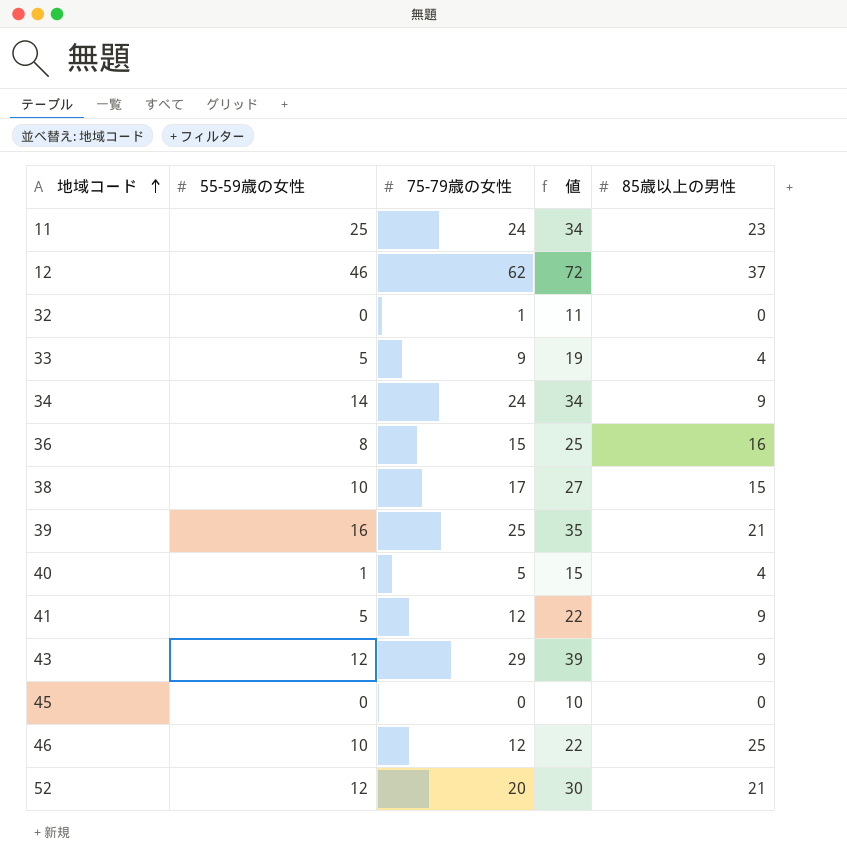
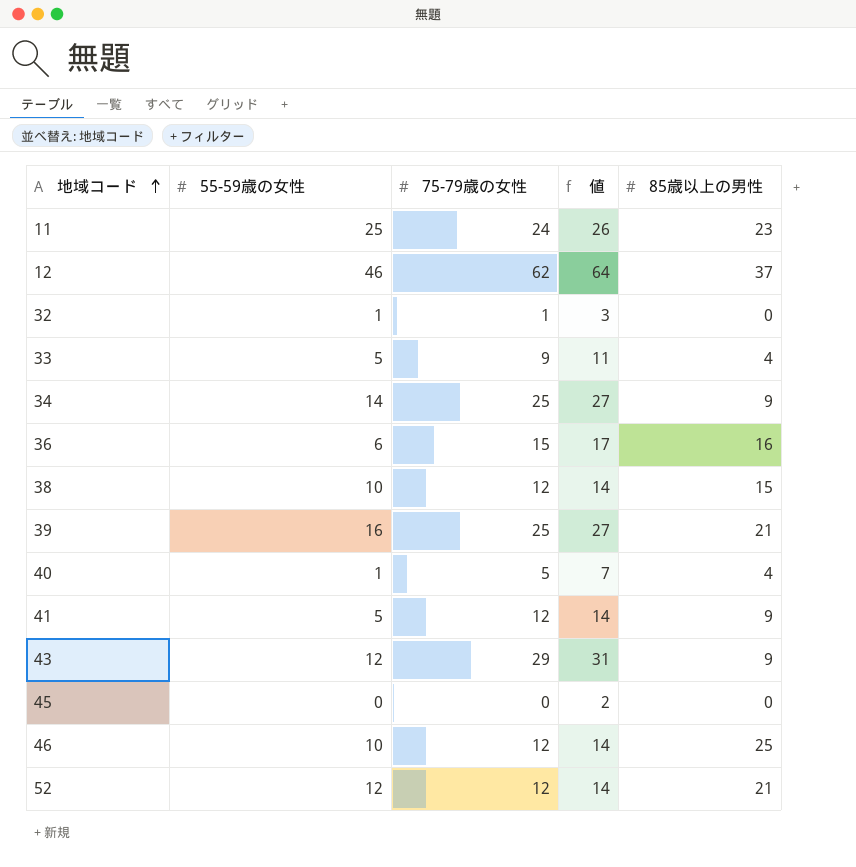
column 値 | formula: [75-79歳の女性] + 10 -> [75-79歳の女性] + 2
32 | 55-59歳の女性: 0 -> 1
34 | 75-79歳の女性: 24 -> 25
36 | 55-59歳の女性: 8 -> 6
38 | 75-79歳の女性: 17 -> 12
52 | 75-79歳の女性: 20 -> 12

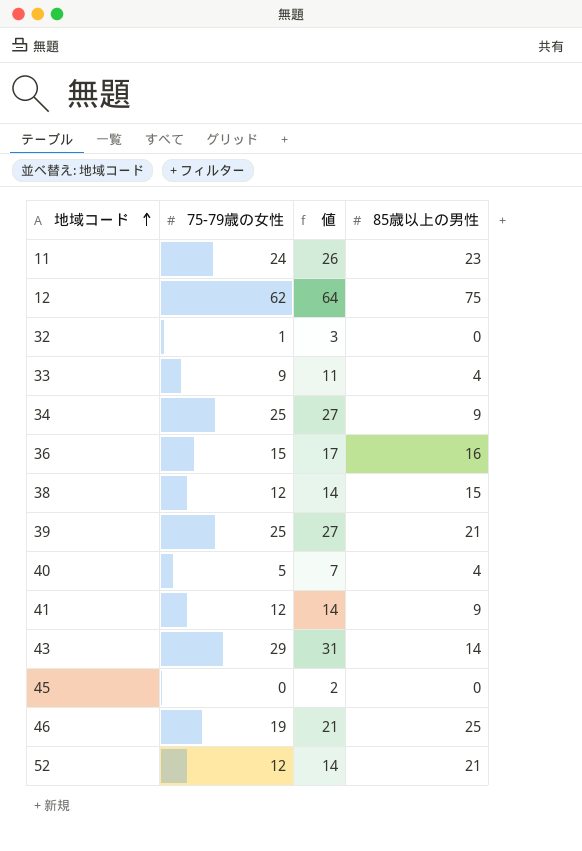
column 55-59歳の女性 | position: 2 -> none
12 | 85歳以上の男性: 37 -> 75
43 | 85歳以上の男性: 9 -> 14
46 | 75-79歳の女性: 12 -> 19
46 | 値: 14 -> 21

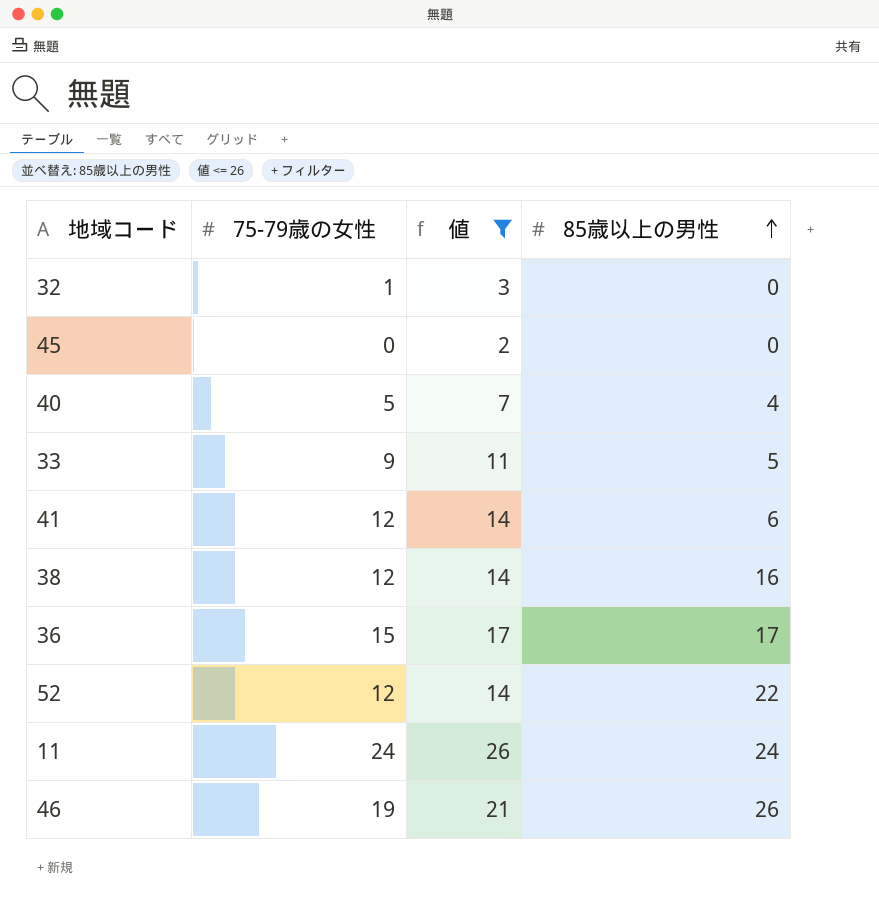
filter: none -> 値 <= 26
row order: 地域コード ascending -> 85歳以上の男性 ascending
33 | 85歳以上の男性: 4 -> 5
41 | 85歳以上の男性: 9 -> 6
38 | 85歳以上の男性: 15 -> 16
36 | 85歳以上の男性: 16 -> 17
52 | 85歳以上の男性: 21 -> 22
11 | 85歳以上の男性: 23 -> 24
46 | 85歳以上の男性: 25 -> 26

